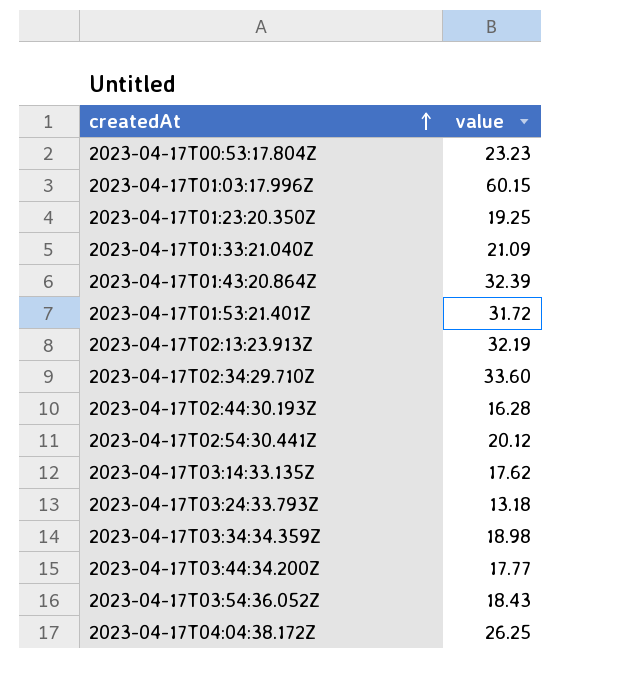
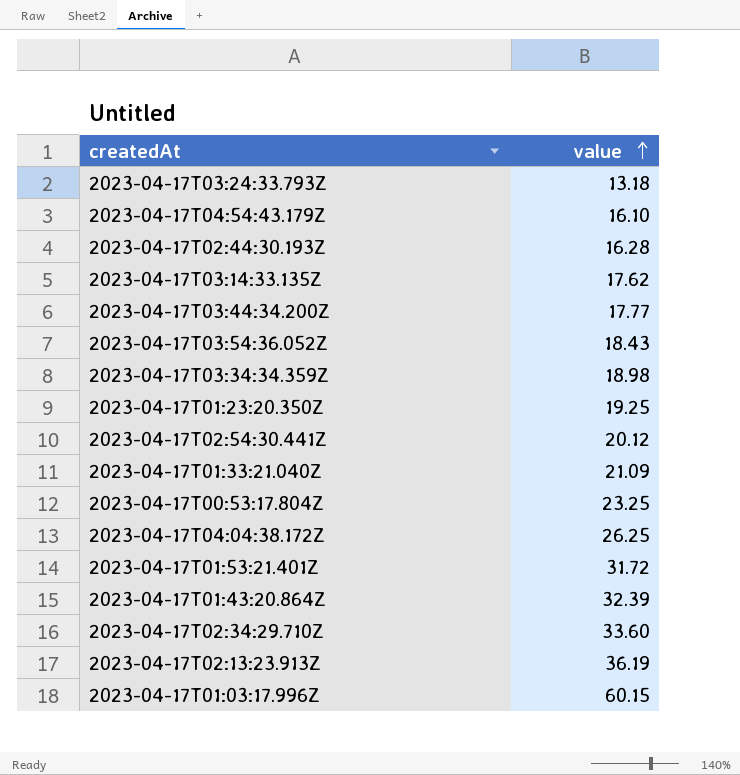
row order: createdAt ascending -> value ascending
row 2023-04-17T04:54:43.179Z: none -> 16.10
2023-04-17T00:53:17.804Z | value: 23.23 -> 23.25
2023-04-17T02:13:23.913Z | value: 32.19 -> 36.19

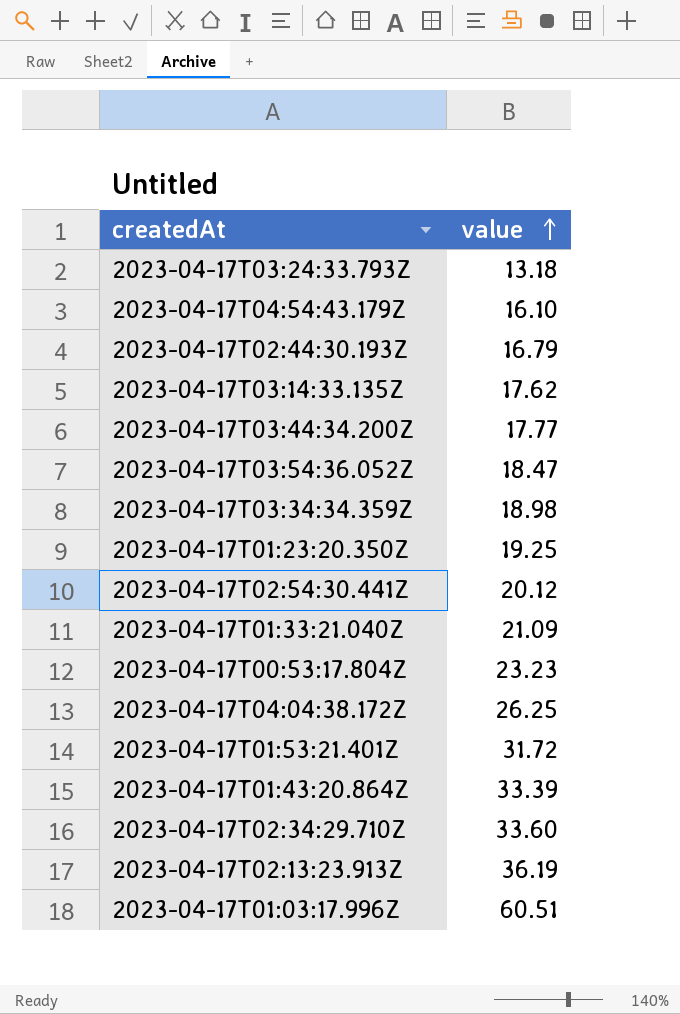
2023-04-17T02:44:30.193Z | value: 16.28 -> 16.79
2023-04-17T03:54:36.052Z | value: 18.43 -> 18.47
2023-04-17T00:53:17.804Z | value: 23.25 -> 23.23
2023-04-17T01:43:20.864Z | value: 32.39 -> 33.39
2023-04-17T01:03:17.996Z | value: 60.15 -> 60.51

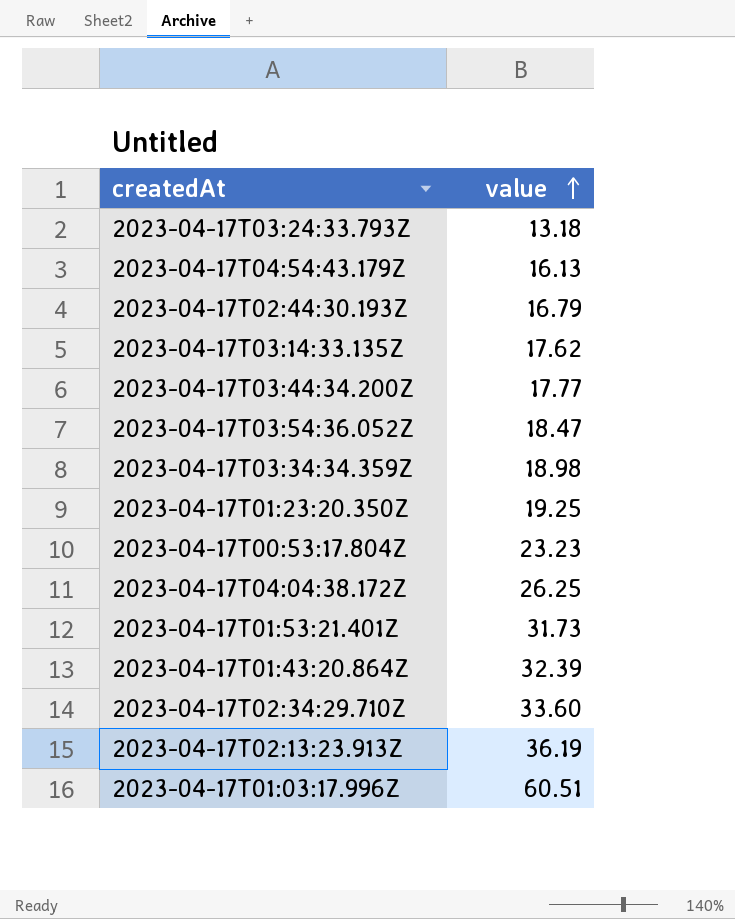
row 2023-04-17T02:54:30.441Z: 20.12 -> none
row 2023-04-17T01:33:21.040Z: 21.09 -> none
2023-04-17T04:54:43.179Z | value: 16.10 -> 16.13
2023-04-17T01:53:21.401Z | value: 31.72 -> 31.73
2023-04-17T01:43:20.864Z | value: 33.39 -> 32.39

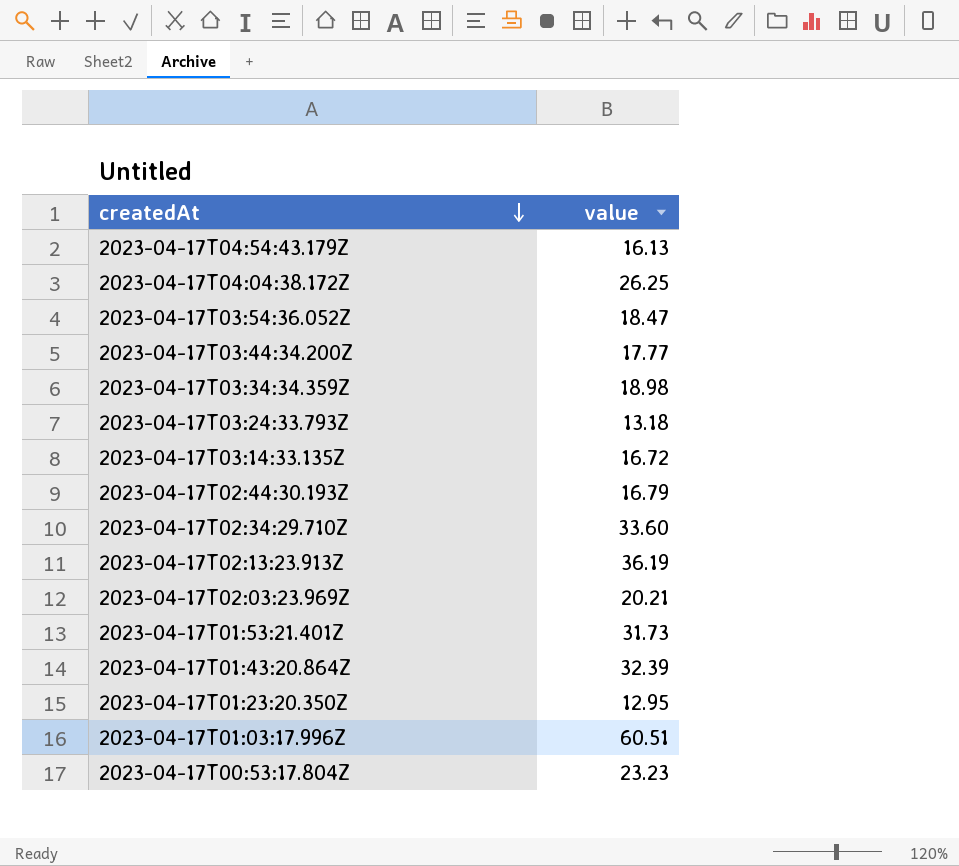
row order: value ascending -> createdAt descending
2023-04-17T03:14:33.135Z | value: 17.62 -> 16.72
row 2023-04-17T02:03:23.969Z: none -> 20.21
2023-04-17T01:23:20.350Z | value: 19.25 -> 12.95

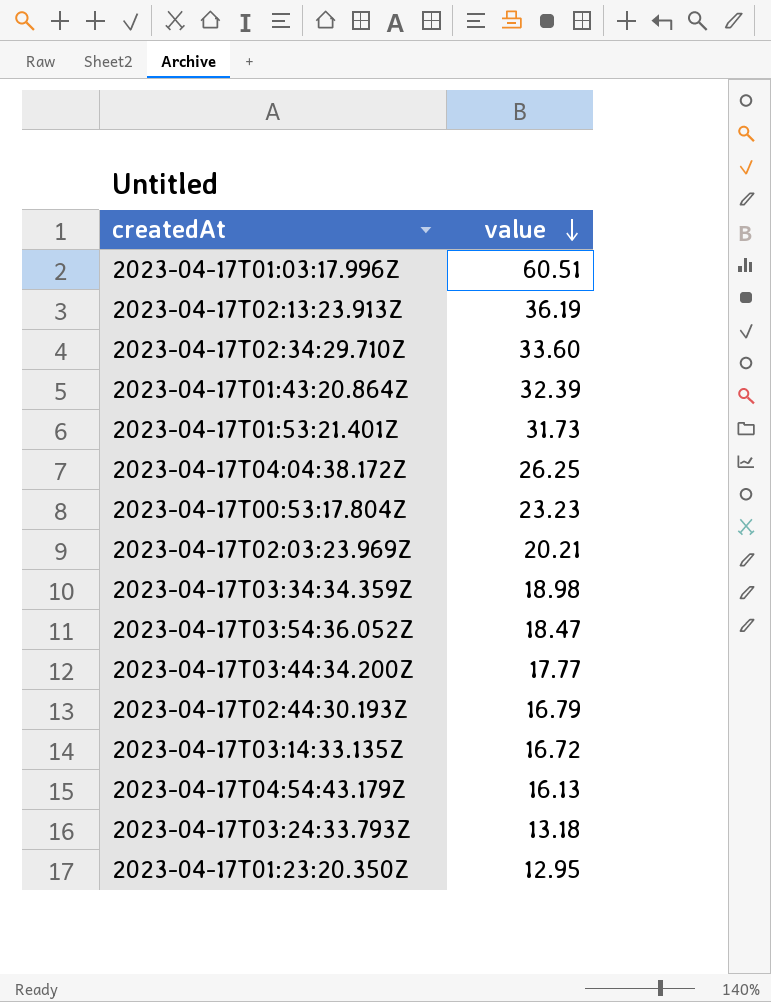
row order: createdAt descending -> value descending

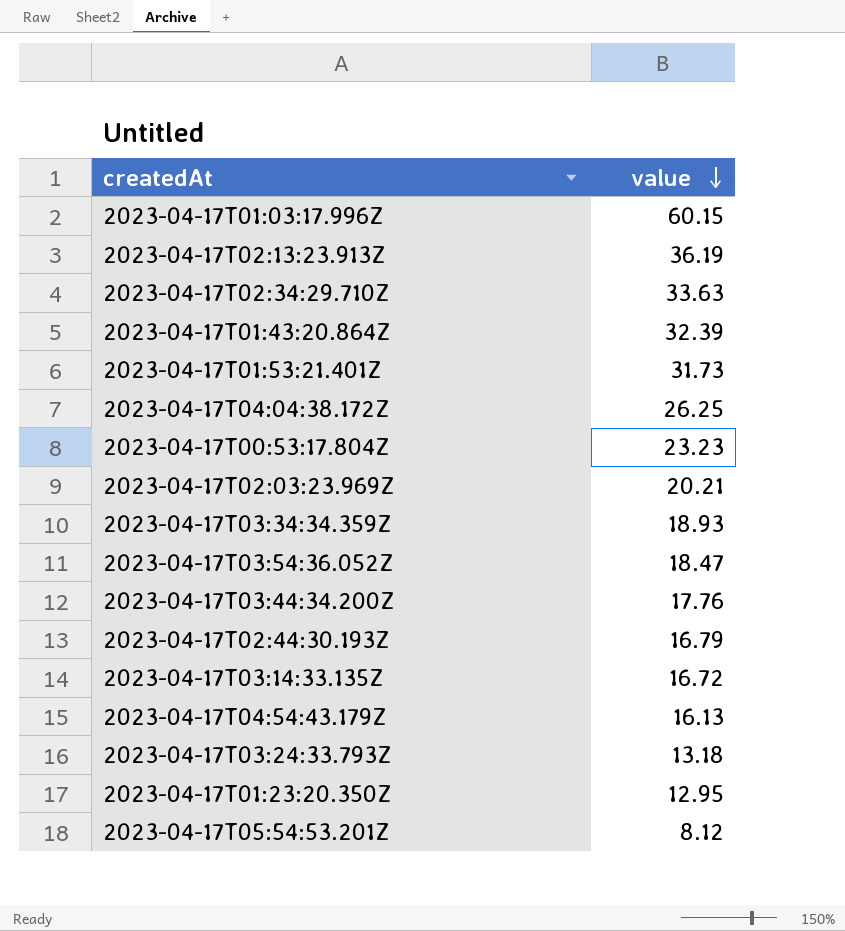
2023-04-17T01:03:17.996Z | value: 60.51 -> 60.15
2023-04-17T02:34:29.710Z | value: 33.60 -> 33.63
2023-04-17T03:34:34.359Z | value: 18.98 -> 18.93
2023-04-17T03:44:34.200Z | value: 17.77 -> 17.76
row 2023-04-17T05:54:53.201Z: none -> 8.12

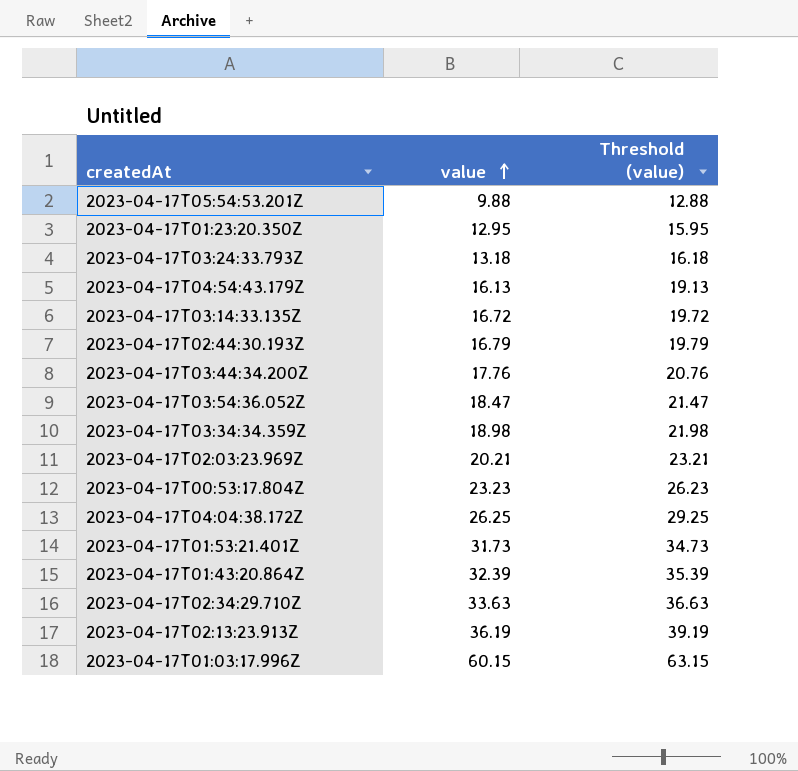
row order: value descending -> value ascending
column Threshold (value) | formula: none -> [value] + 3
2023-04-17T05:54:53.201Z | value: 8.12 -> 9.88
2023-04-17T03:34:34.359Z | value: 18.93 -> 18.98

